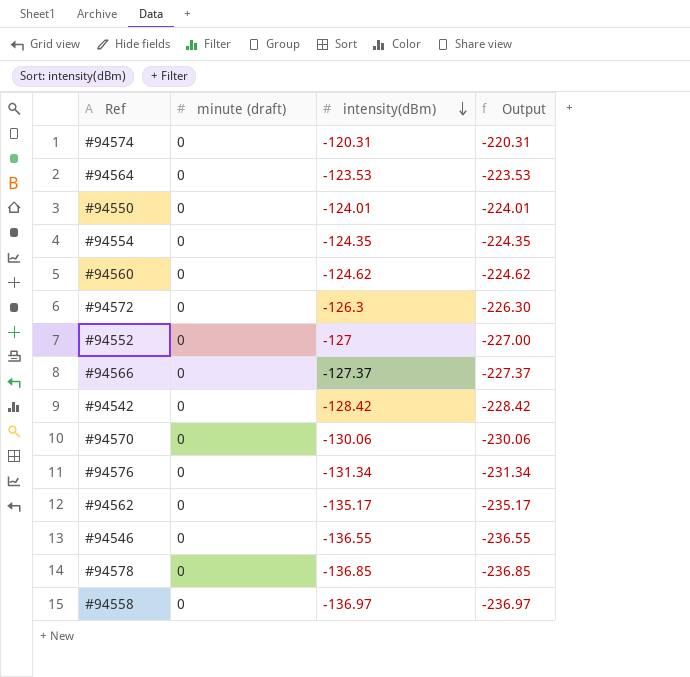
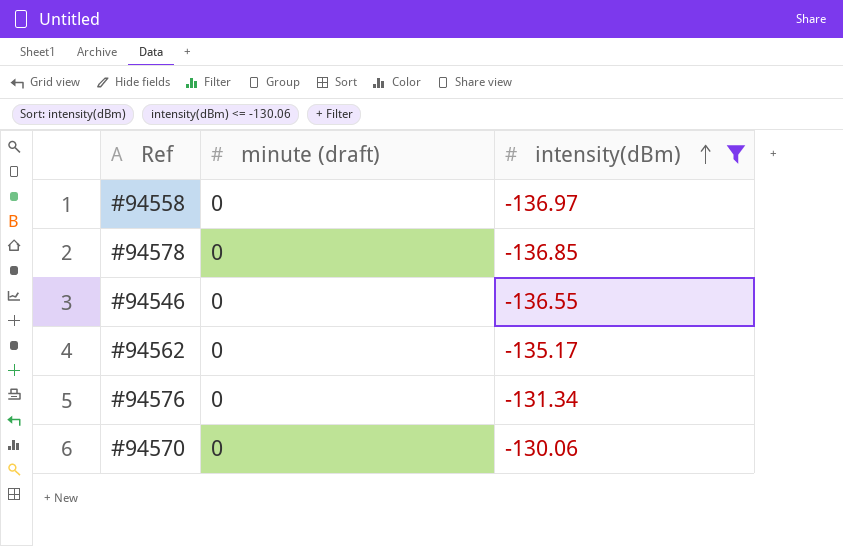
filter: none -> intensity(dBm) <= -130.06
row order: intensity(dBm) descending -> intensity(dBm) ascending
column Output | formula: [intensity(dBm)] - 100 -> none

